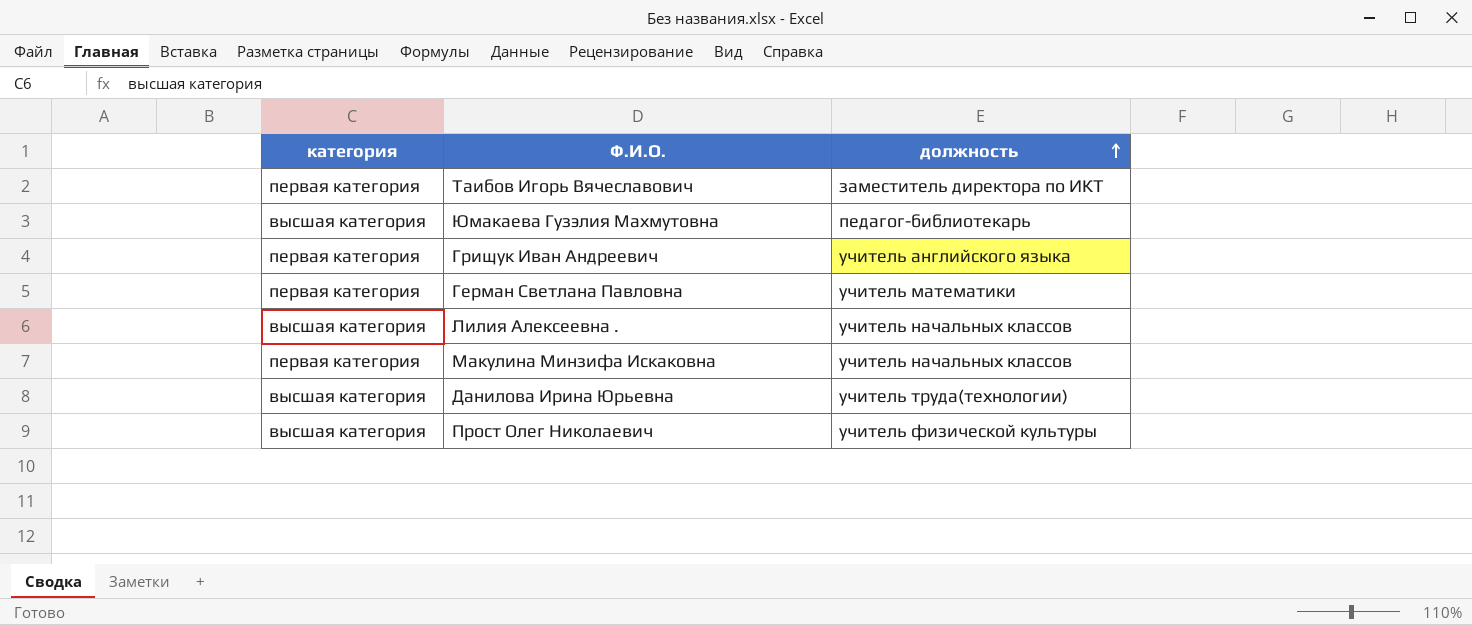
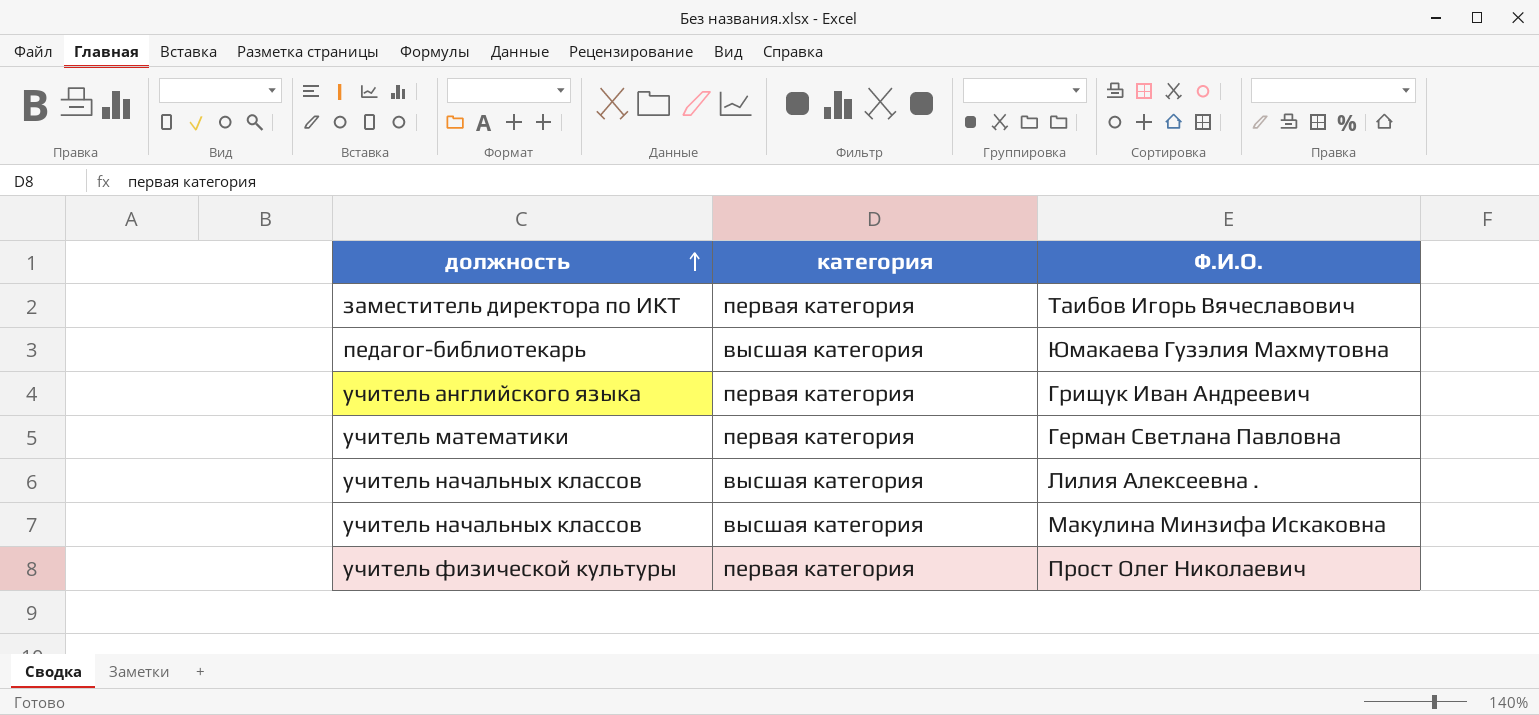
column должность | position: 3 -> 1
row Данилова Ирина Юрьевна: высшая категория | учитель труда(технологии) -> none
Макулина Минзифа Искаковна | категория: первая категория -> высшая категория
Прост Олег Николаевич | категория: высшая категория -> первая категория

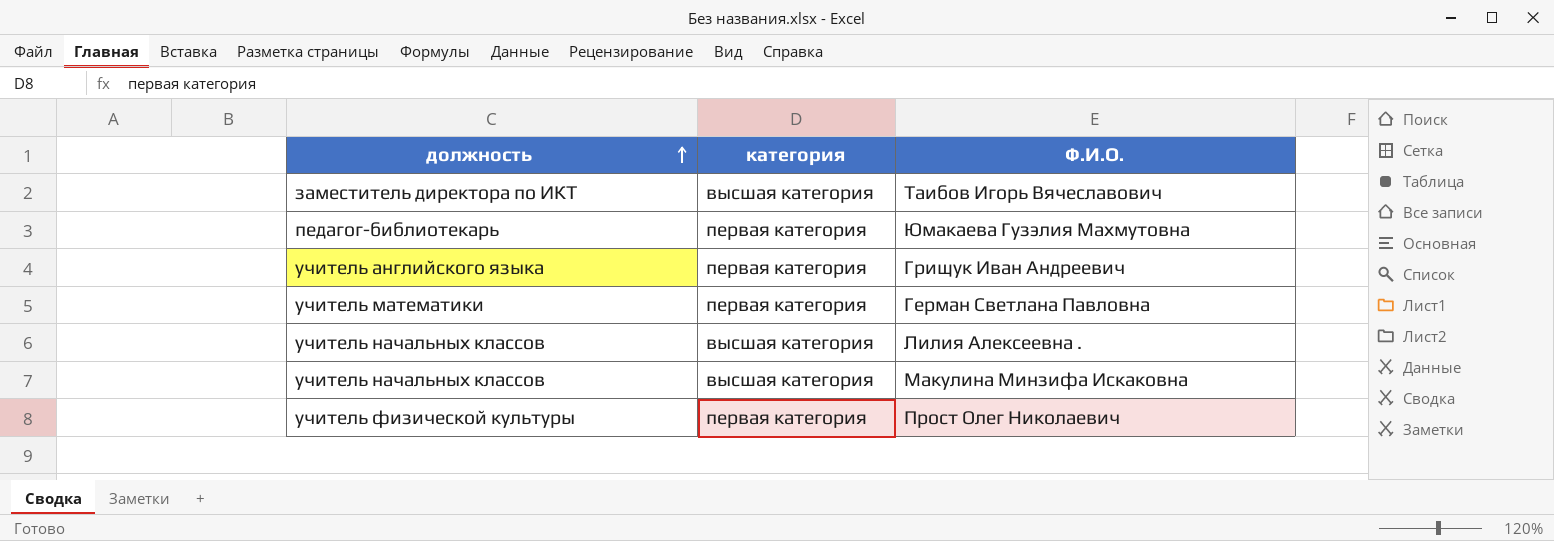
Таибов Игорь Вячеславович | категория: первая категория -> высшая категория
Юмакаева Гузэлия Махмутовна | категория: высшая категория -> первая категория

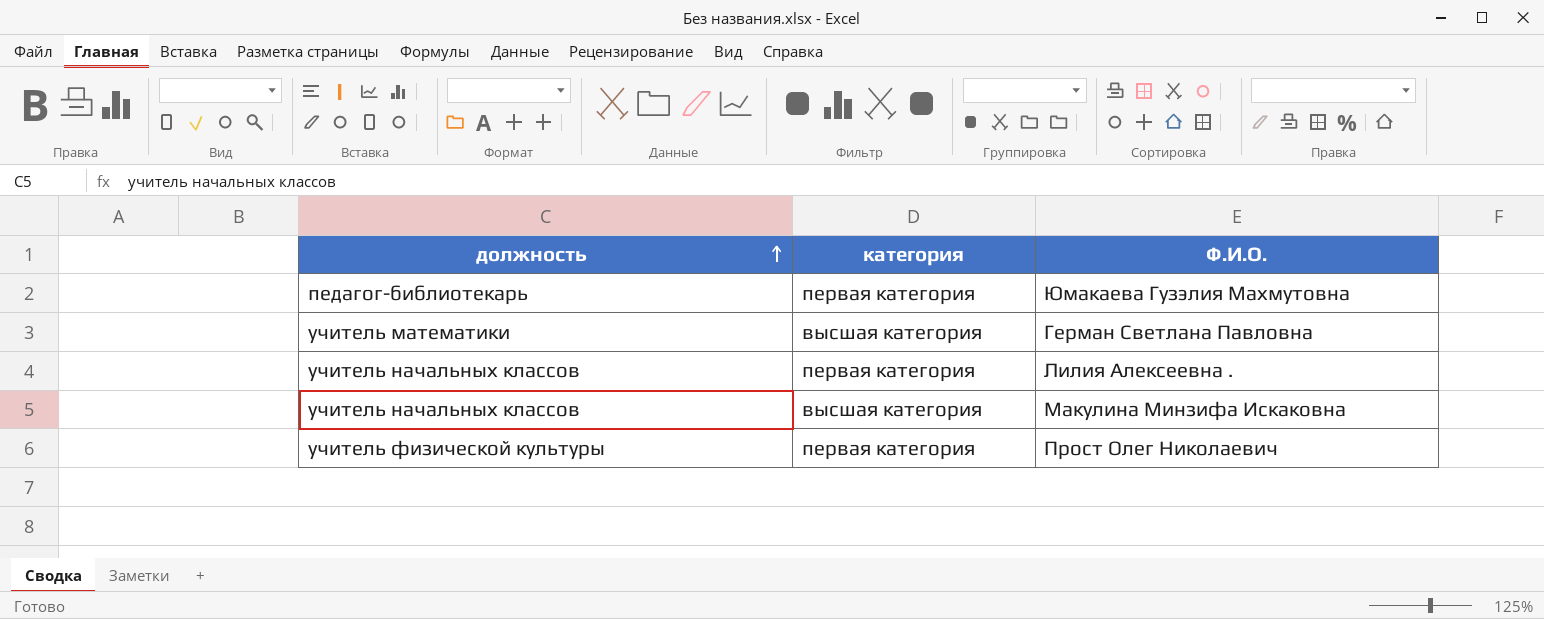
row Таибов Игорь Вячеславович: заместитель директора по ИКТ | высшая категория -> none
row Грищук Иван Андреевич: учитель английского языка | первая категория -> none
Герман Светлана Павловна | категория: первая категория -> высшая категория
Лилия Алексеевна . | категория: высшая категория -> первая категория

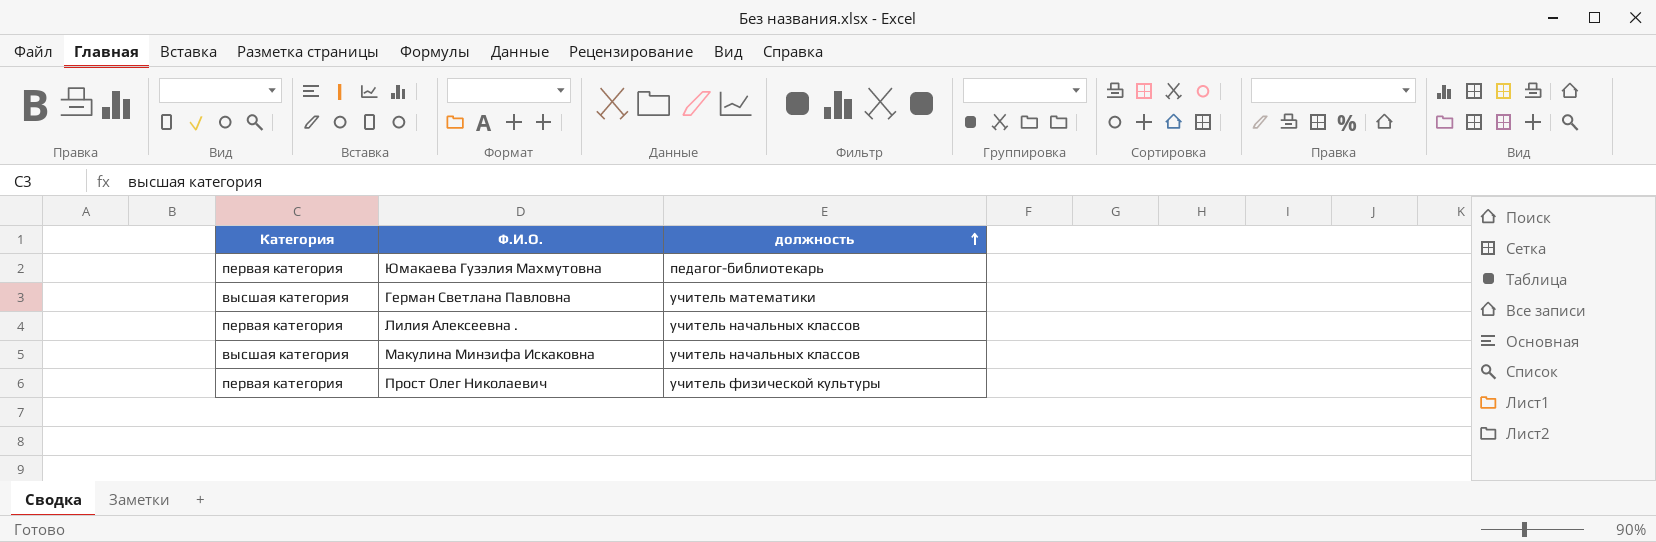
column name: категория -> Категория
column должность | position: 1 -> 3

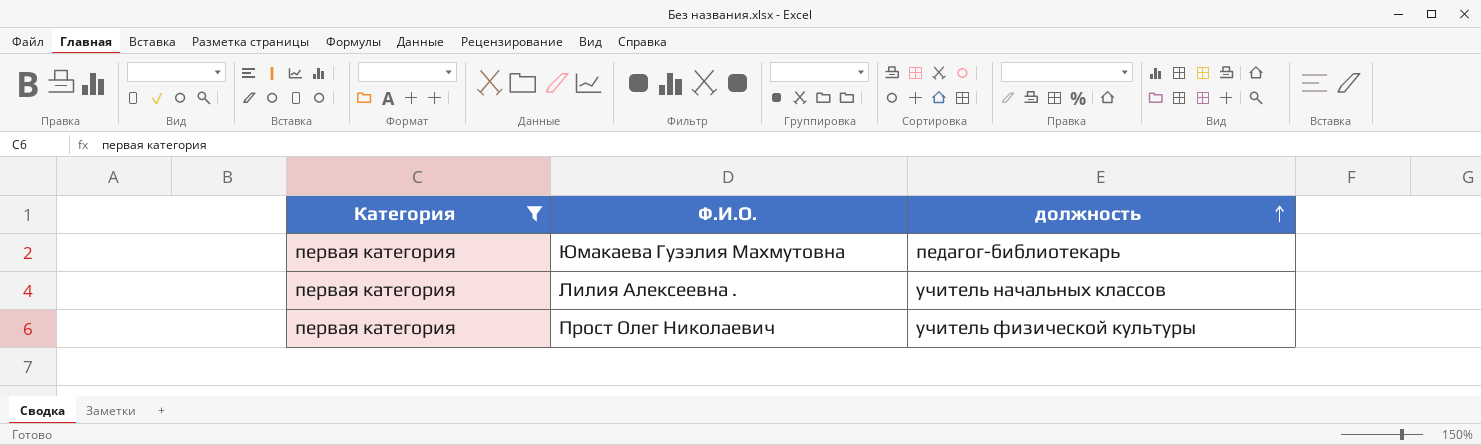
filter: none -> Категория = первая категория

